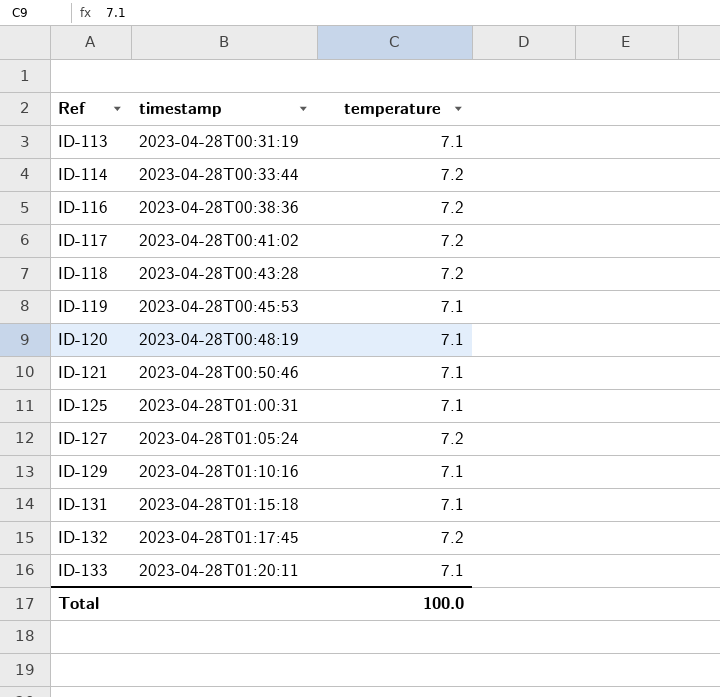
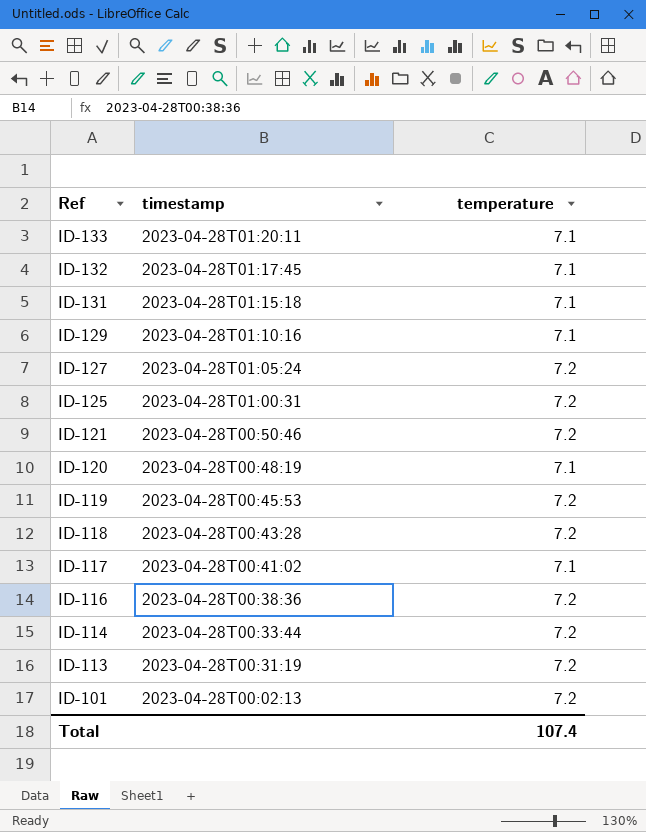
row order: Ref ascending -> Ref descending
ID-132 | temperature: 7.2 -> 7.1
ID-125 | temperature: 7.1 -> 7.2
ID-121 | temperature: 7.1 -> 7.2
ID-119 | temperature: 7.1 -> 7.2
ID-117 | temperature: 7.2 -> 7.1
ID-113 | temperature: 7.1 -> 7.2
row ID-101: none -> 2023-04-28T00:02:13 | 7.2
Total | temperature: 100.0 -> 107.4

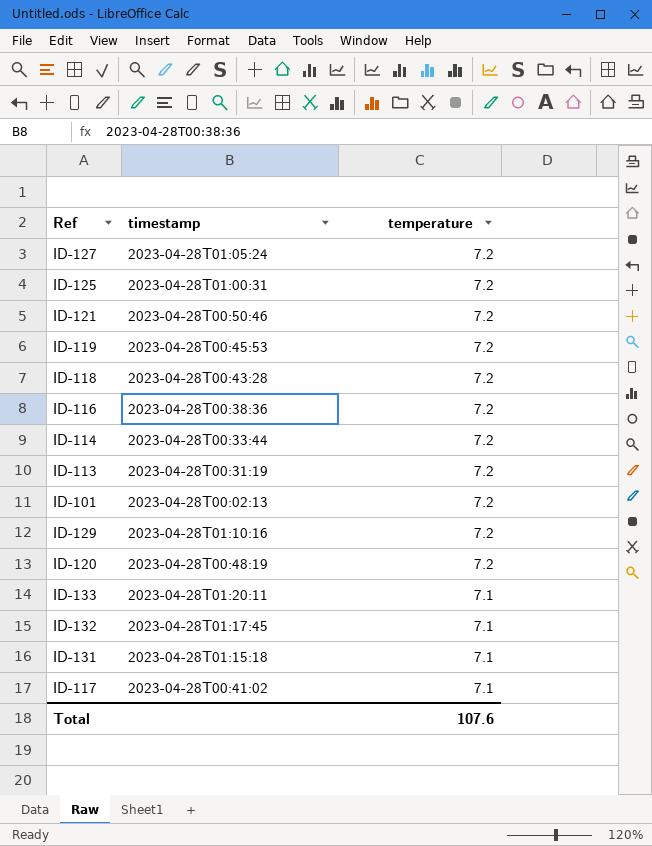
row order: Ref descending -> temperature descending
ID-129 | temperature: 7.1 -> 7.2
ID-120 | temperature: 7.1 -> 7.2
Total | temperature: 107.4 -> 107.6

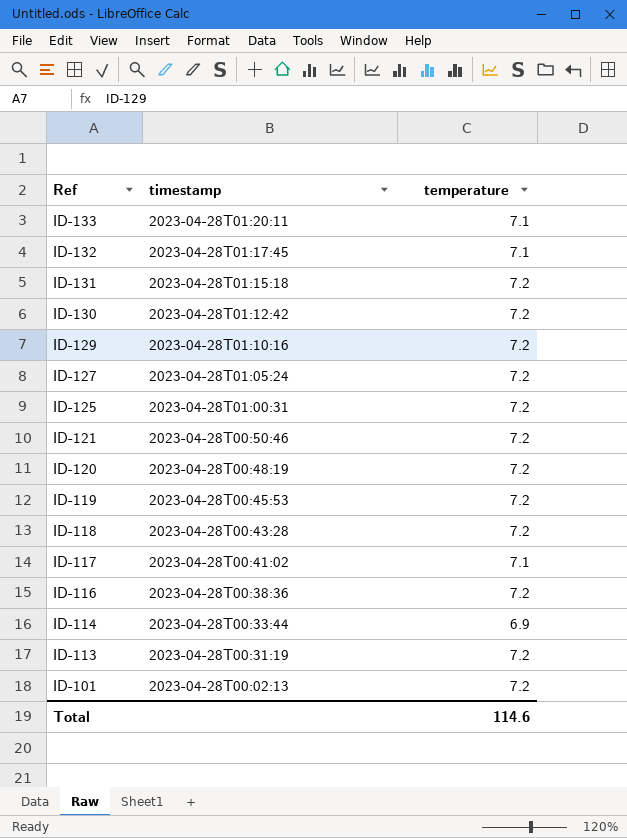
row order: temperature descending -> Ref descending
ID-131 | temperature: 7.1 -> 7.2
row ID-130: none -> 2023-04-28T01:12:42 | 7.2
ID-114 | temperature: 7.2 -> 6.9
Total | temperature: 107.6 -> 114.6

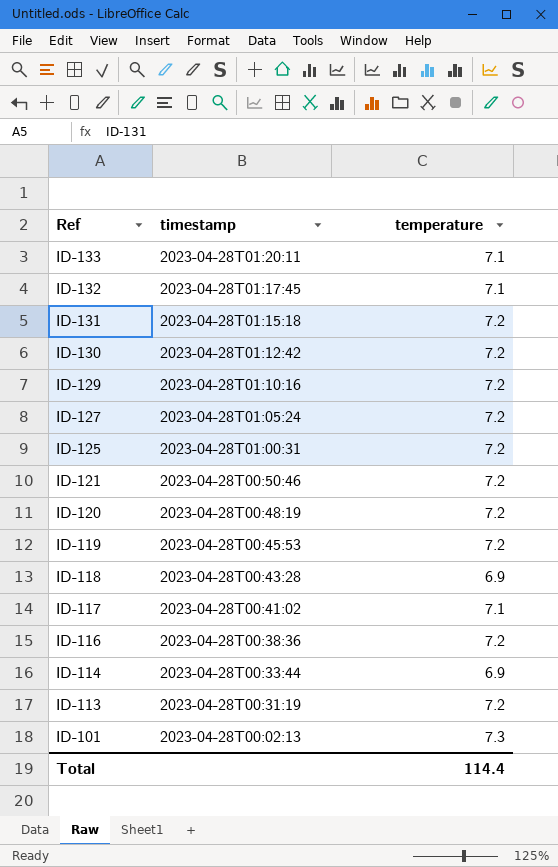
ID-118 | temperature: 7.2 -> 6.9
ID-101 | temperature: 7.2 -> 7.3
Total | temperature: 114.6 -> 114.4

